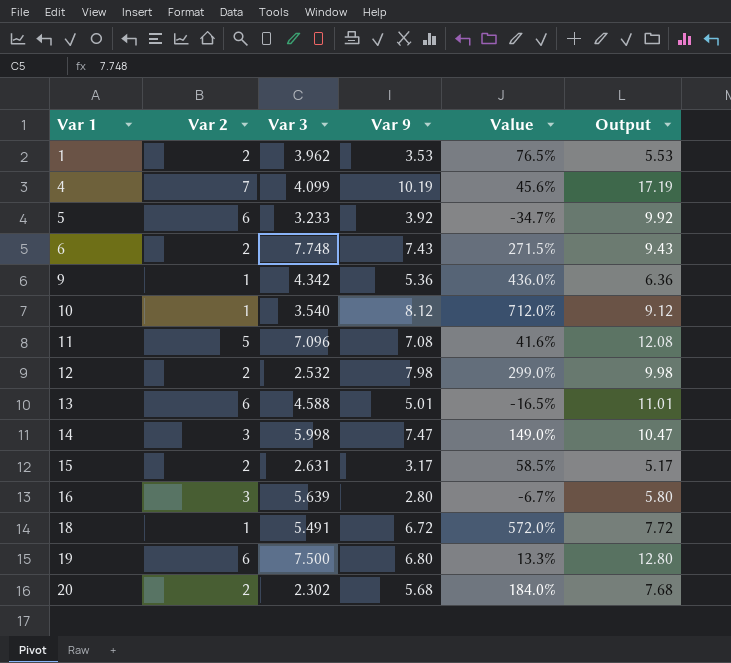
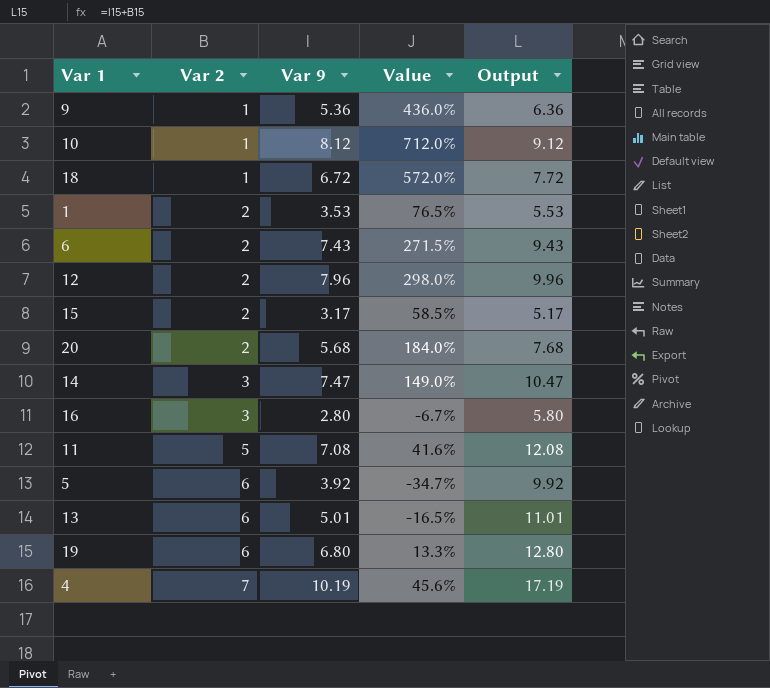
row order: Var 1 ascending -> Var 2 ascending
column Var 3 | position: 3 -> none
12 | Var 9: 7.98 -> 7.96
12 | Value: 299.0% -> 298.0%
12 | Output: 9.98 -> 9.96

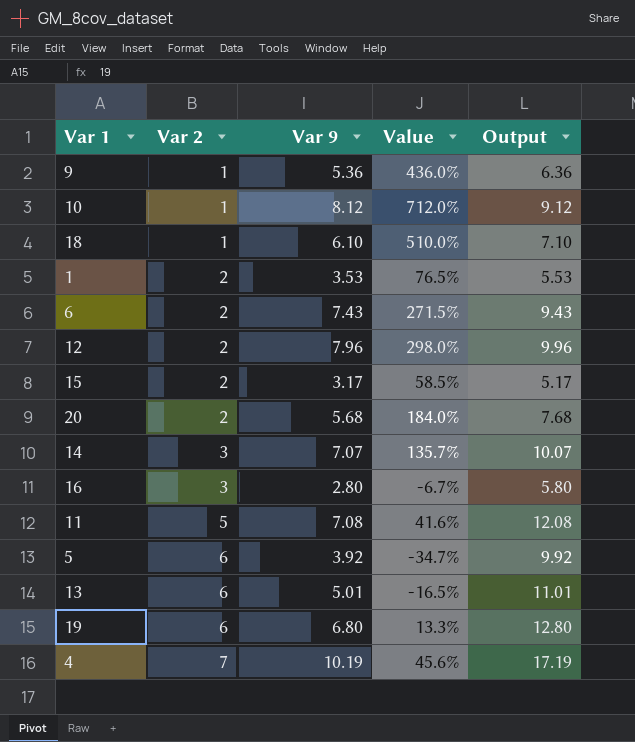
18 | Var 9: 6.72 -> 6.10
18 | Value: 572.0% -> 510.0%
18 | Output: 7.72 -> 7.10
14 | Var 9: 7.47 -> 7.07
14 | Value: 149.0% -> 135.7%
14 | Output: 10.47 -> 10.07

